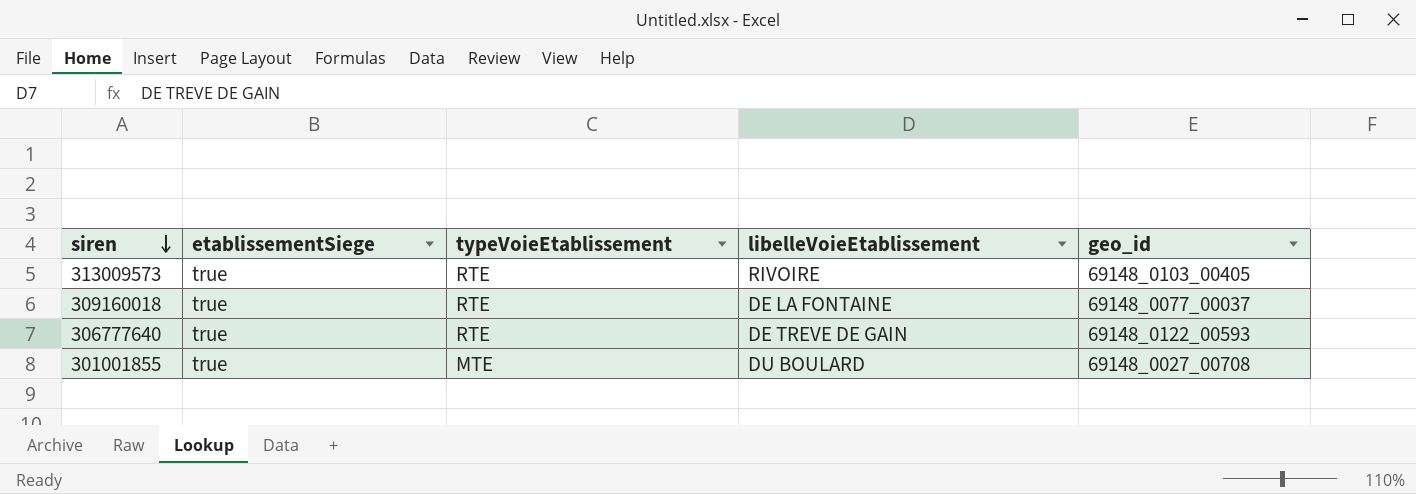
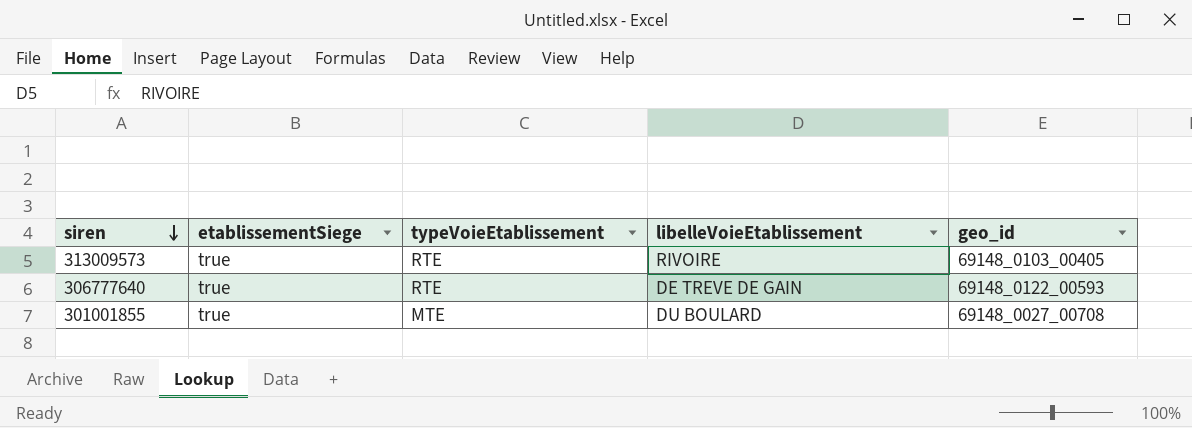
row 309160018: true | RTE | DE LA FONTAINE | 69148_0077_00037 -> none

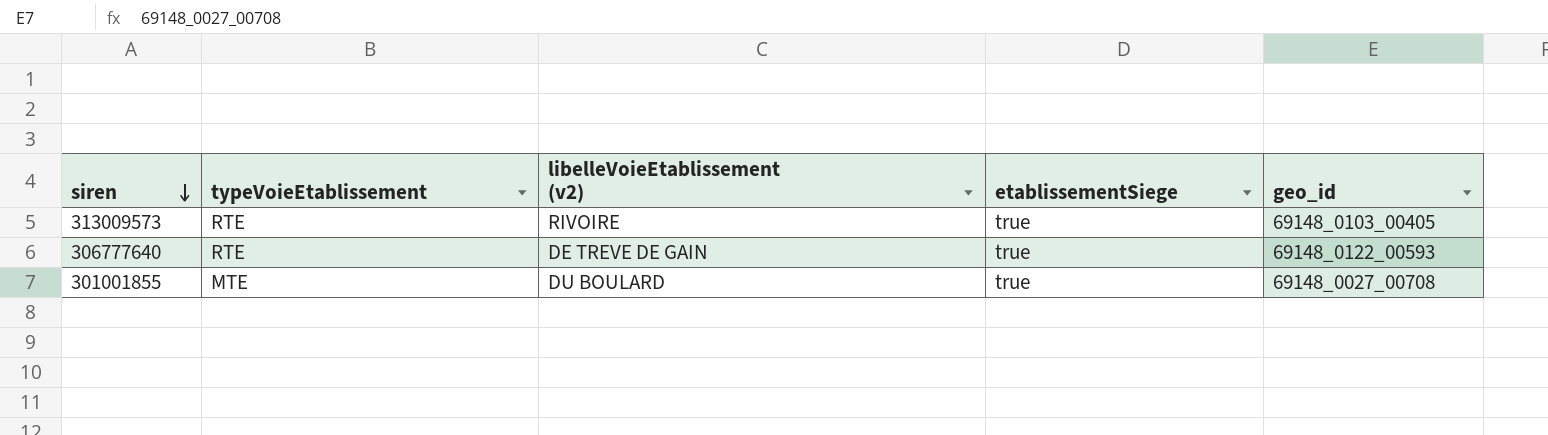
column name: libelleVoieEtablissement -> libelleVoieEtablissement (v2)
column etablissementSiege | position: 2 -> 4

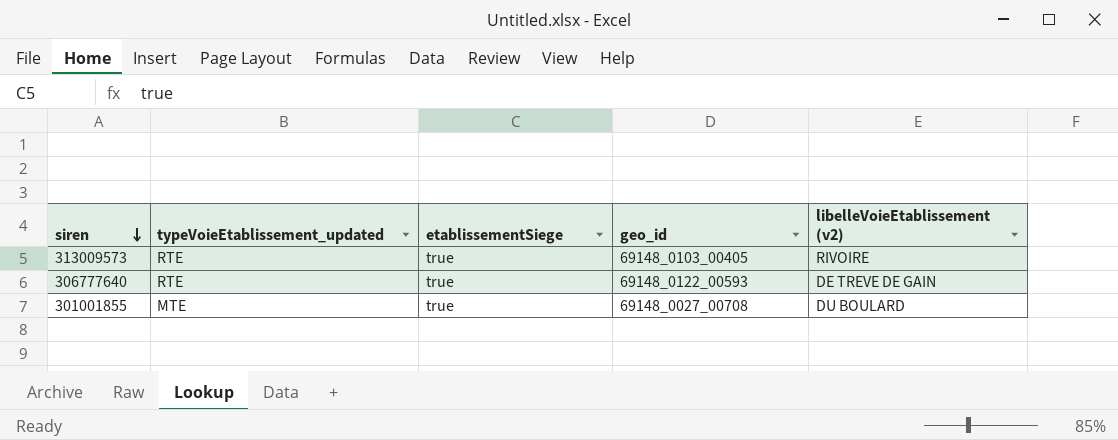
column name: typeVoieEtablissement -> typeVoieEtablissement_updated
column libelleVoieEtablissement (v2) | position: 3 -> 5

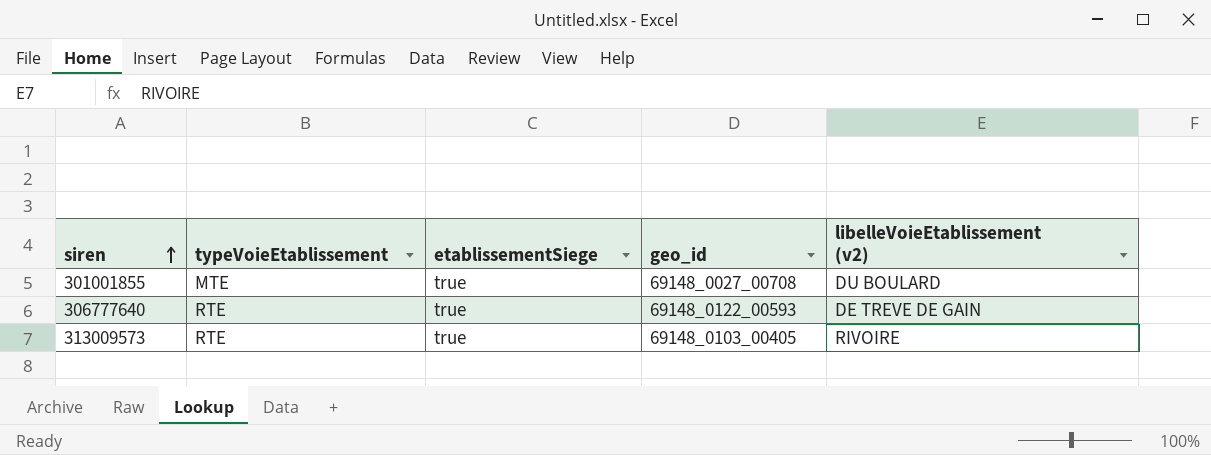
row order: siren descending -> siren ascending
column name: typeVoieEtablissement_updated -> typeVoieEtablissement

